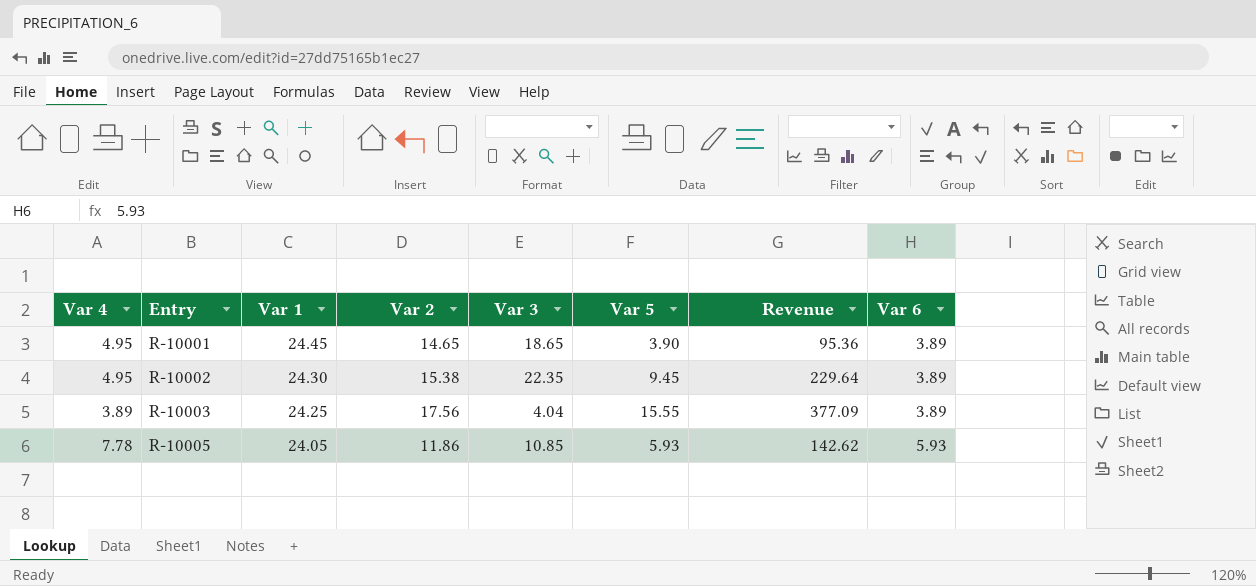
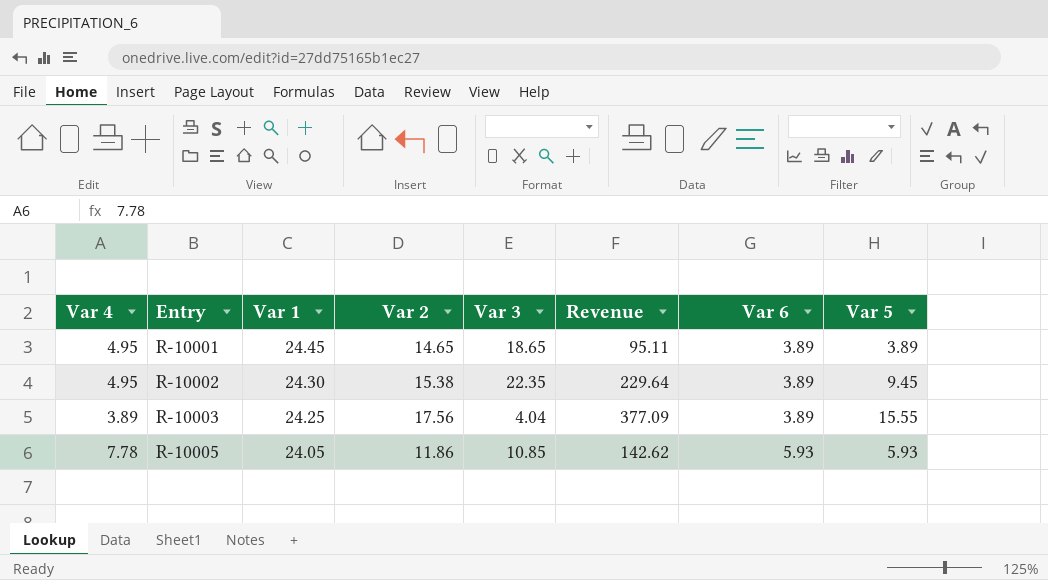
column Var 5 | position: 6 -> 8
R-10001 | Revenue: 95.36 -> 95.11
R-10001 | Var 5: 3.90 -> 3.89

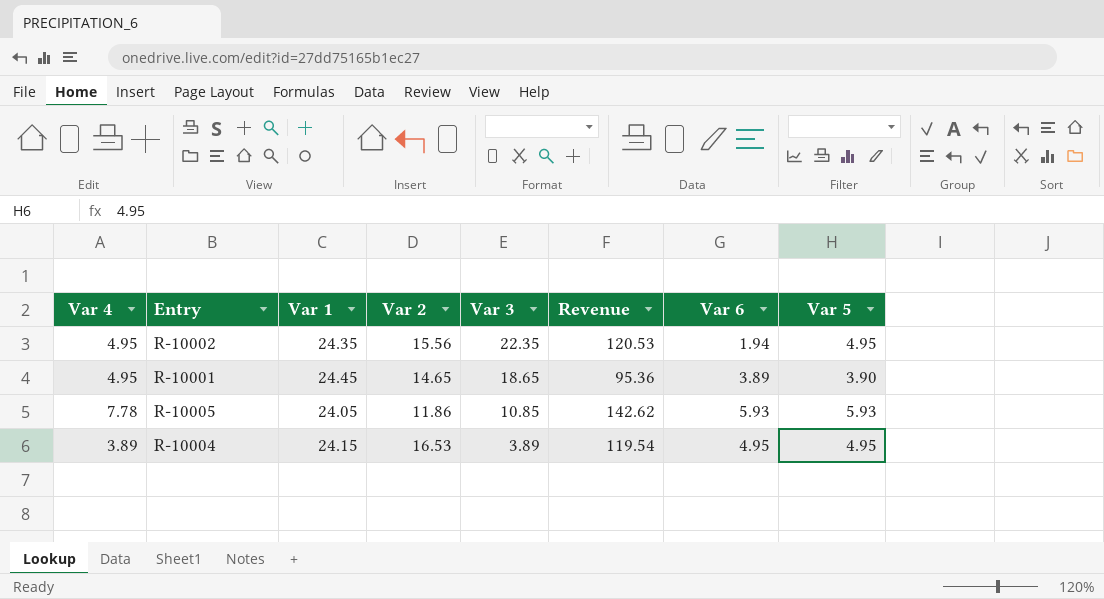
row order: Entry ascending -> Var 3 descending
row R-10003: 3.89 | 24.25 | 17.56 | 4.04 | 377.09 | 3.89 | 15.55 -> none
R-10002 | Var 1: 24.30 -> 24.35
R-10002 | Var 2: 15.38 -> 15.56
R-10002 | Revenue: 229.64 -> 120.53
R-10002 | Var 6: 3.89 -> 1.94
R-10002 | Var 5: 9.45 -> 4.95
R-10001 | Revenue: 95.11 -> 95.36
R-10001 | Var 5: 3.89 -> 3.90
row R-10004: none -> 3.89 | 24.15 | 16.53 | 3.89 | 119.54 | 4.95 | 4.95

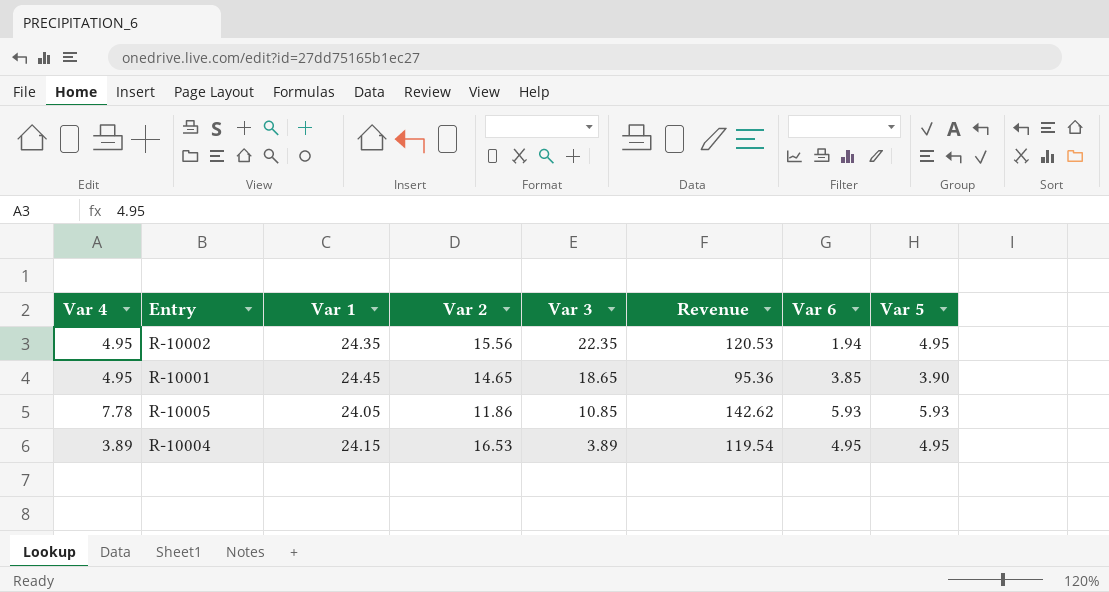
R-10001 | Var 6: 3.89 -> 3.85

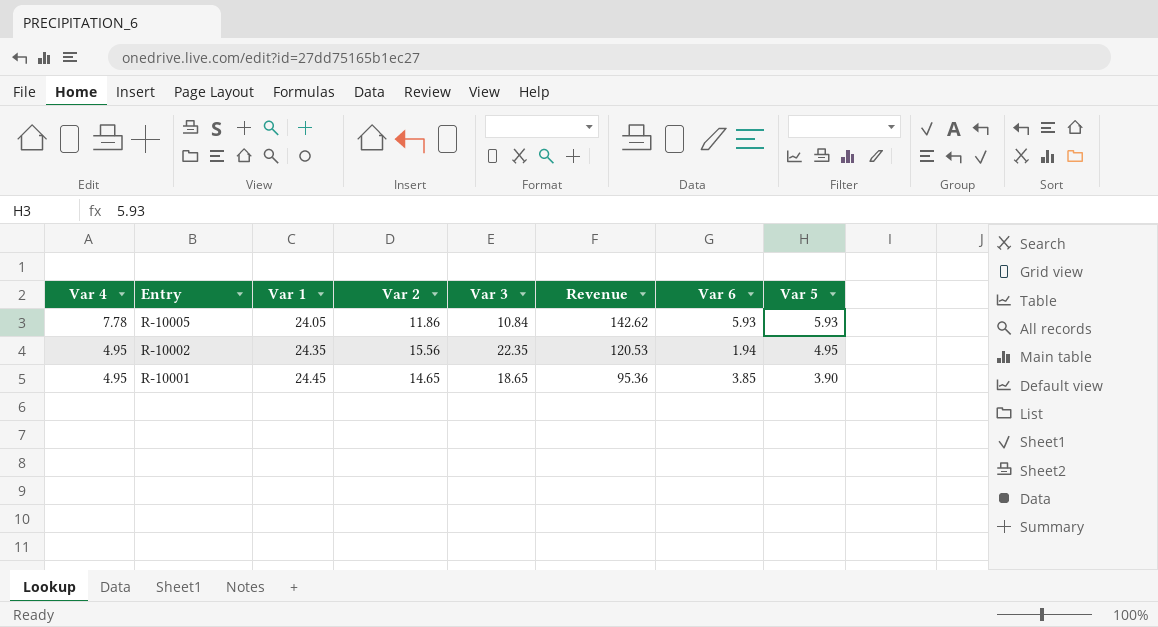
row order: Var 3 descending -> Var 4 descending
row R-10004: 3.89 | 24.15 | 16.53 | 3.89 | 119.54 | 4.95 | 4.95 -> none
R-10005 | Var 3: 10.85 -> 10.84

